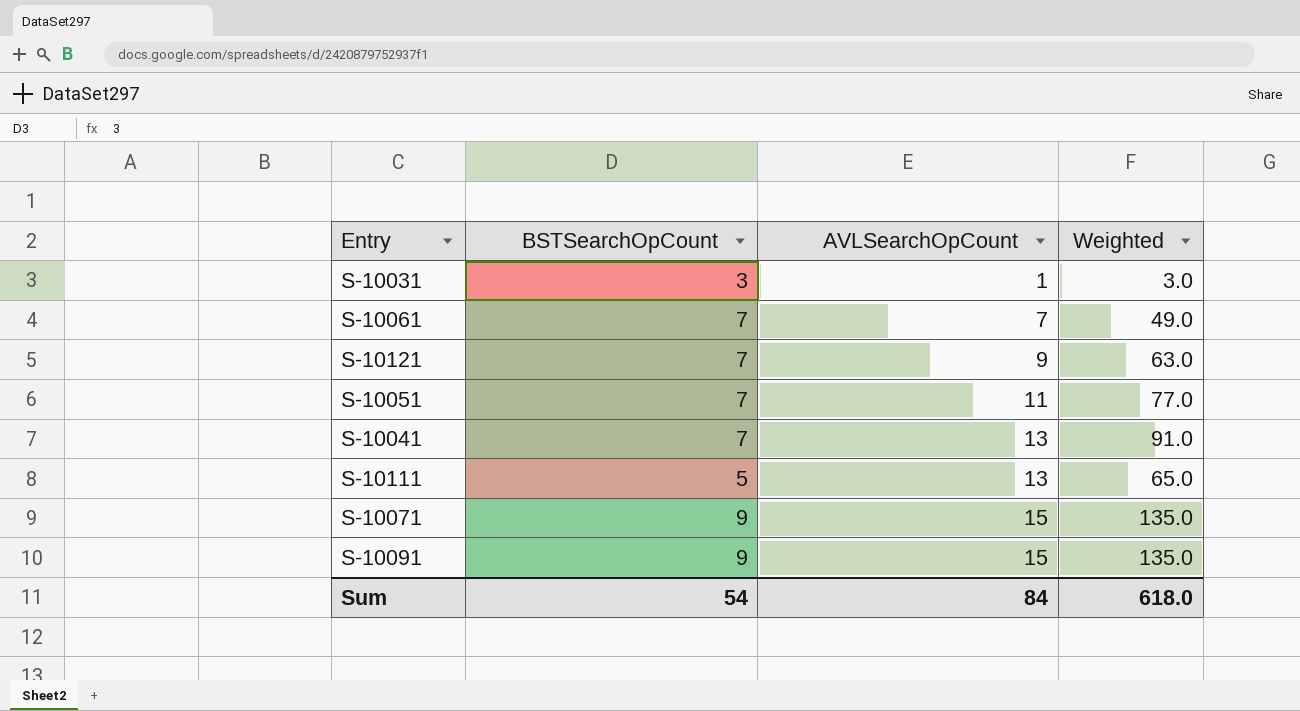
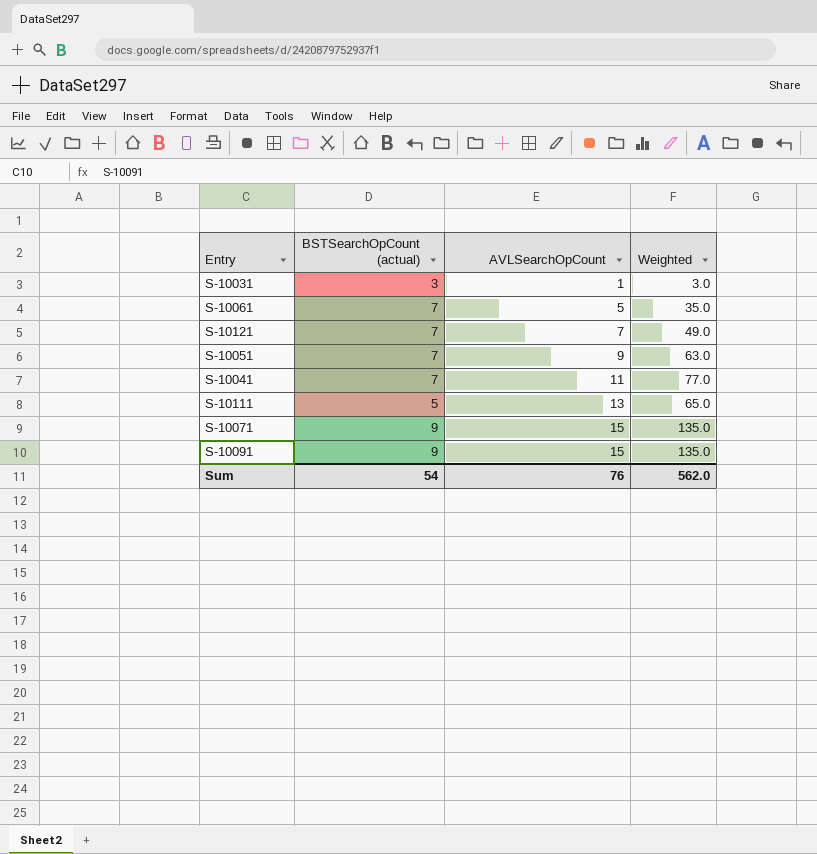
column name: BSTSearchOpCount -> BSTSearchOpCount (actual)
S-10061 | AVLSearchOpCount: 7 -> 5
S-10061 | Weighted: 49.0 -> 35.0
S-10121 | AVLSearchOpCount: 9 -> 7
S-10121 | Weighted: 63.0 -> 49.0
S-10051 | AVLSearchOpCount: 11 -> 9
S-10051 | Weighted: 77.0 -> 63.0
S-10041 | AVLSearchOpCount: 13 -> 11
S-10041 | Weighted: 91.0 -> 77.0
Sum | AVLSearchOpCount: 84 -> 76
Sum | Weighted: 618.0 -> 562.0

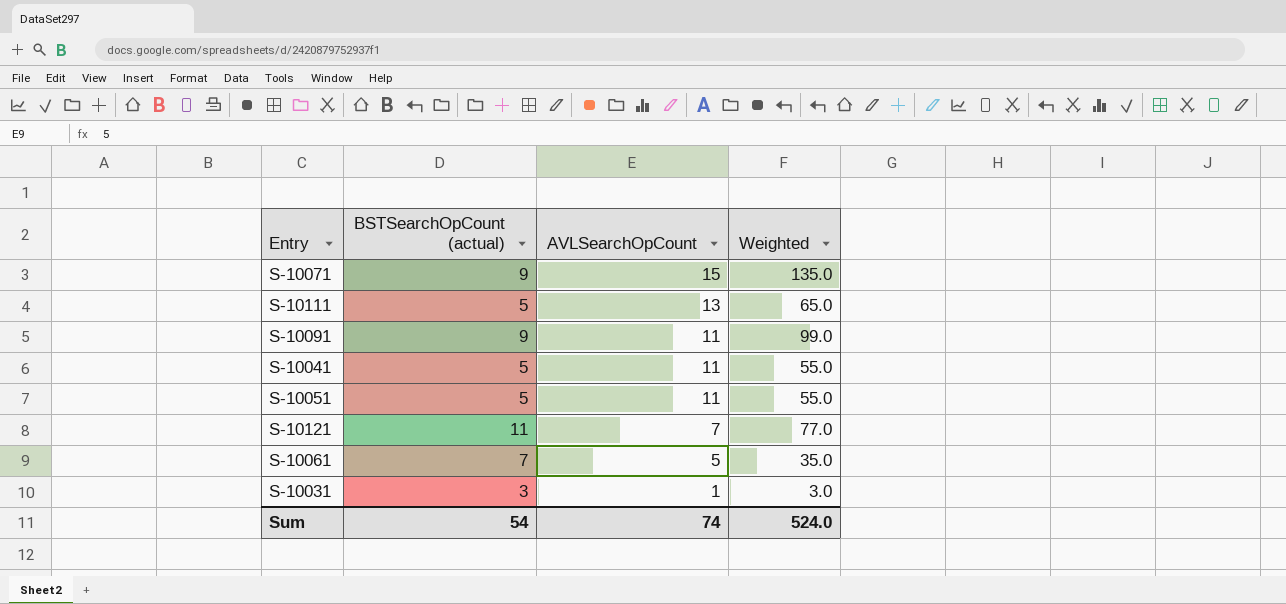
row order: AVLSearchOpCount ascending -> AVLSearchOpCount descending
S-10091 | AVLSearchOpCount: 15 -> 11
S-10091 | Weighted: 135.0 -> 99.0
S-10041 | BSTSearchOpCount (actual): 7 -> 5
S-10041 | Weighted: 77.0 -> 55.0
S-10051 | BSTSearchOpCount (actual): 7 -> 5
S-10051 | AVLSearchOpCount: 9 -> 11
S-10051 | Weighted: 63.0 -> 55.0
S-10121 | BSTSearchOpCount (actual): 7 -> 11
S-10121 | Weighted: 49.0 -> 77.0
Sum | AVLSearchOpCount: 76 -> 74
Sum | Weighted: 562.0 -> 524.0

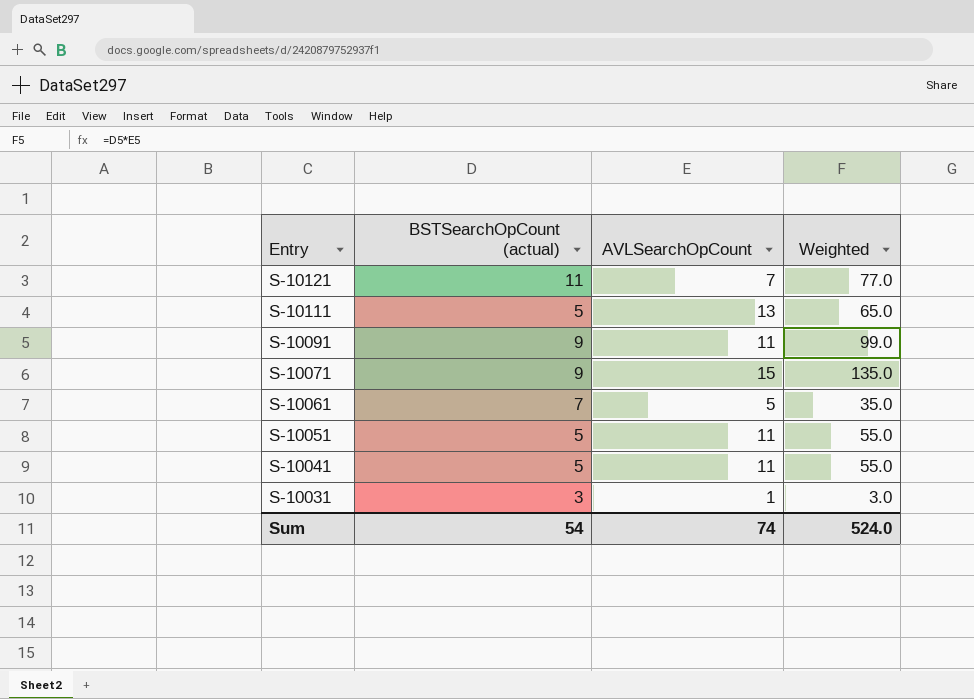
row order: AVLSearchOpCount descending -> Entry descending

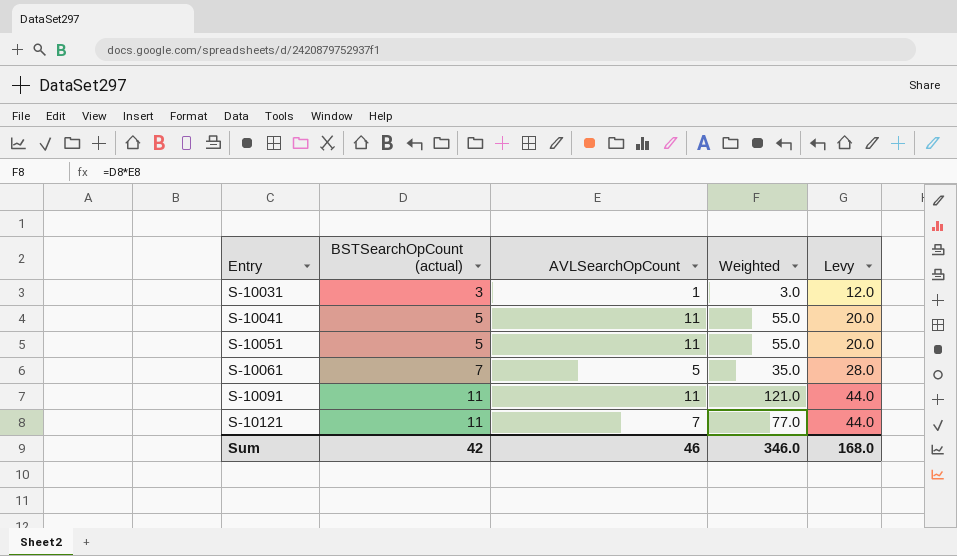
row order: Entry descending -> Entry ascending
column Levy | formula: none -> [BSTSearchOpCount (actual)] * 4
row S-10111: 5 | 13 | 65.0 -> none
row S-10071: 9 | 15 | 135.0 -> none
S-10091 | BSTSearchOpCount (actual): 9 -> 11
S-10091 | Weighted: 99.0 -> 121.0
Sum | BSTSearchOpCount (actual): 54 -> 42
Sum | AVLSearchOpCount: 74 -> 46
Sum | Weighted: 524.0 -> 346.0

